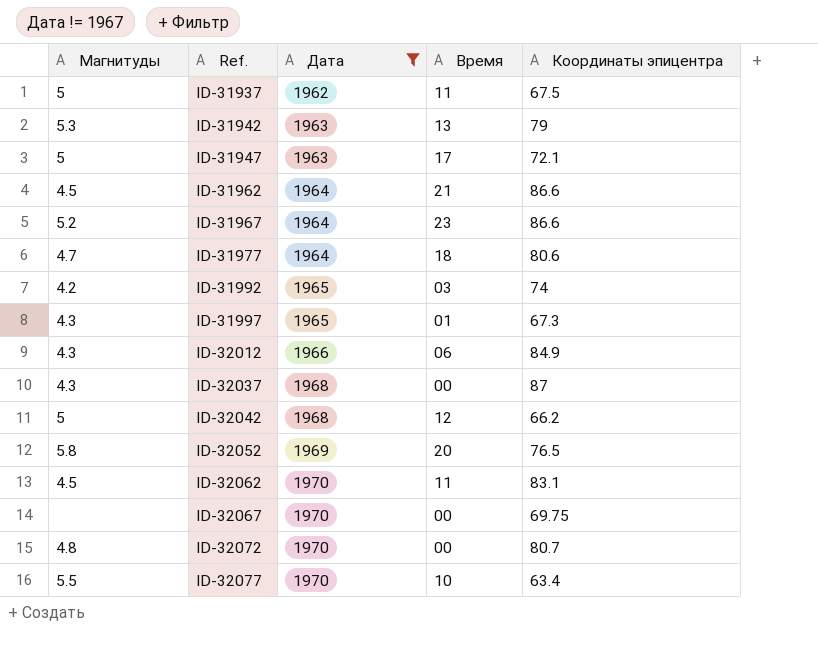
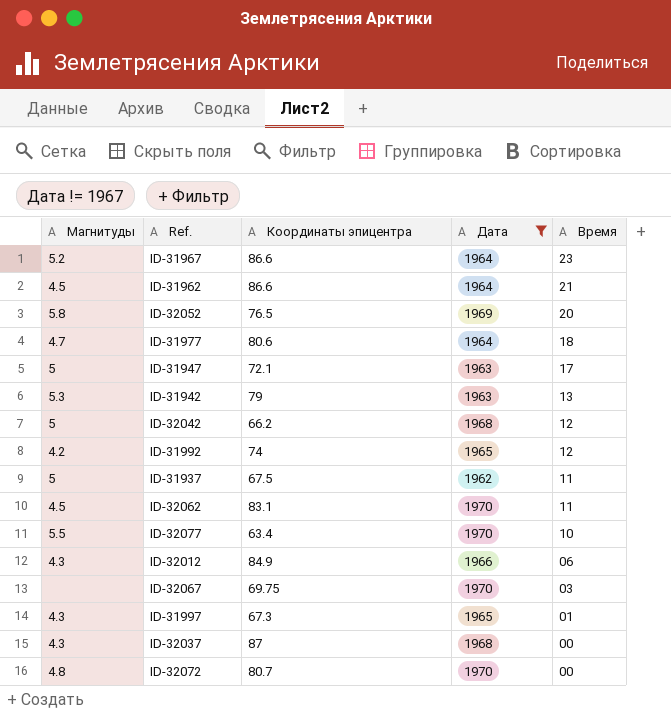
row order: Ref. ascending -> Время descending
column Координаты эпицентра | position: 5 -> 3
ID-31992 | Время: 03 -> 12
ID-32067 | Время: 00 -> 03

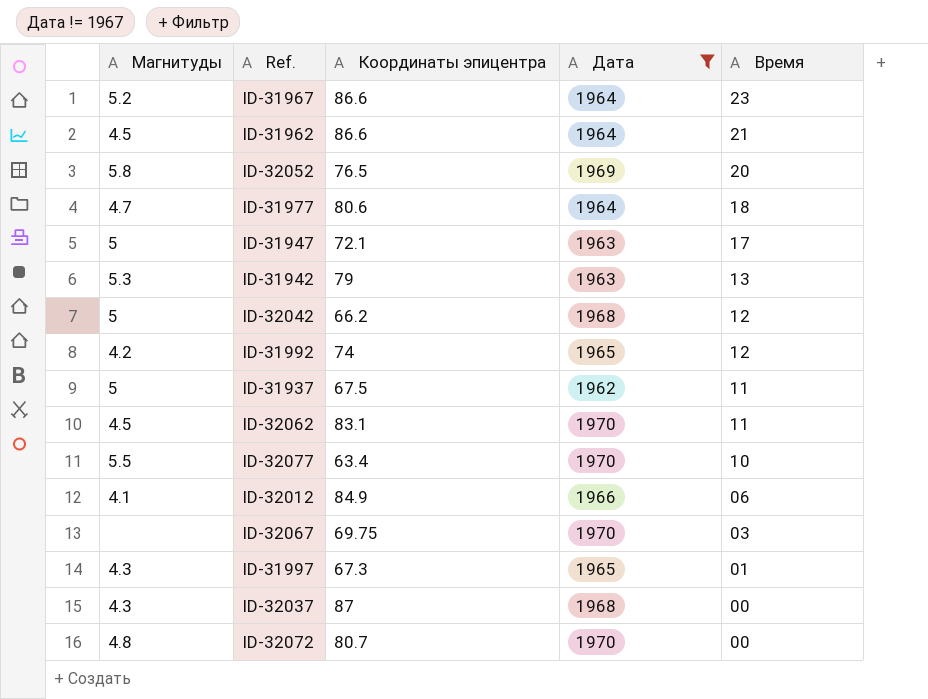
ID-32012 | Магнитуды: 4.3 -> 4.1

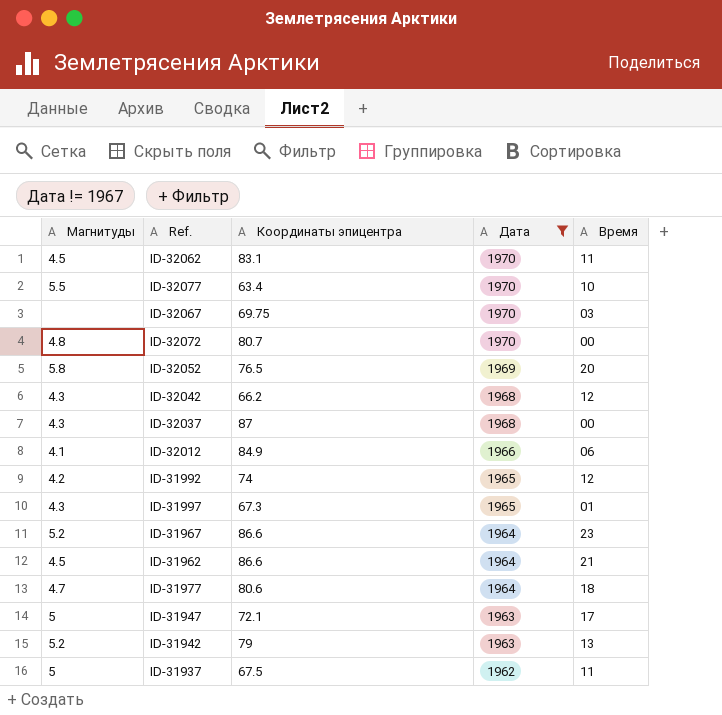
row order: Время descending -> Дата descending
ID-32042 | Магнитуды: 5 -> 4.3
ID-31942 | Магнитуды: 5.3 -> 5.2

